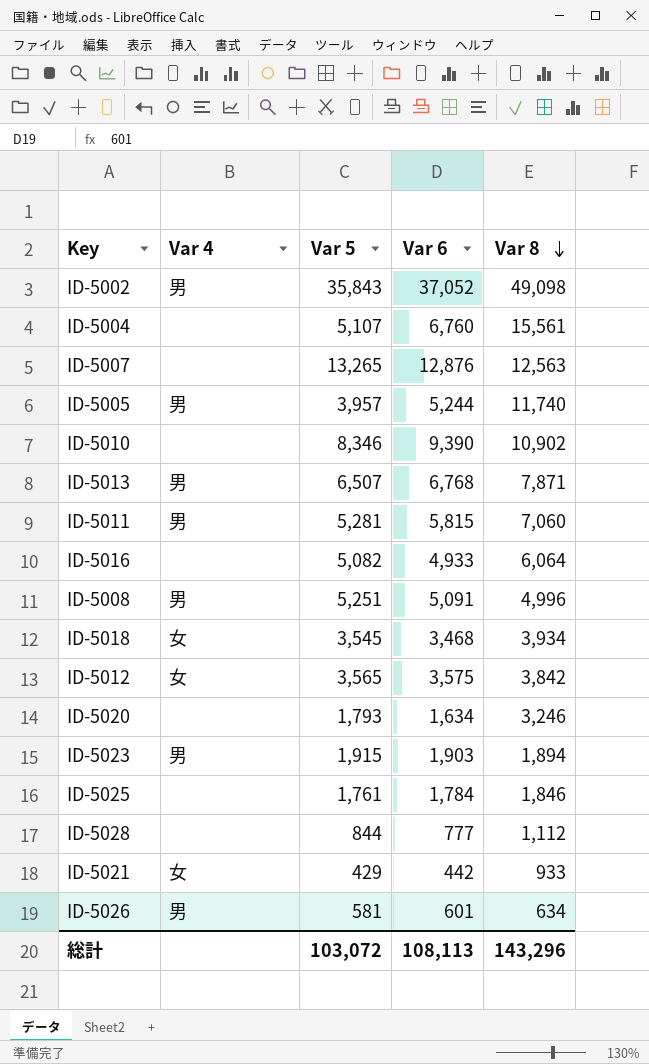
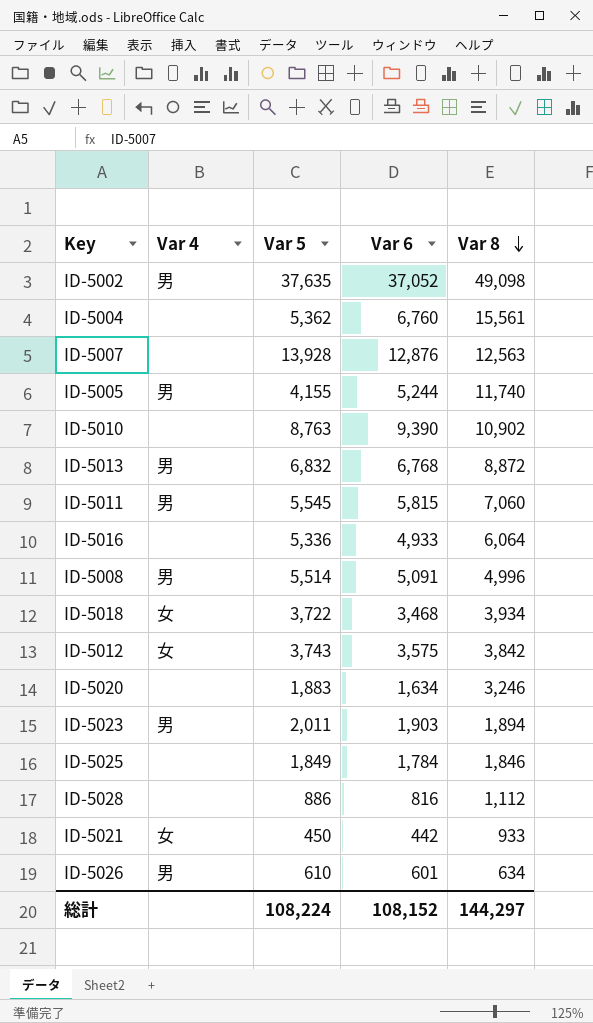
ID-5002 | Var 5: 35,843 -> 37,635
ID-5004 | Var 5: 5,107 -> 5,362
ID-5007 | Var 5: 13,265 -> 13,928
ID-5005 | Var 5: 3,957 -> 4,155
ID-5010 | Var 5: 8,346 -> 8,763
ID-5013 | Var 5: 6,507 -> 6,832
ID-5013 | Var 8: 7,871 -> 8,872
ID-5011 | Var 5: 5,281 -> 5,545
ID-5016 | Var 5: 5,082 -> 5,336
ID-5008 | Var 5: 5,251 -> 5,514
ID-5018 | Var 5: 3,545 -> 3,722
ID-5012 | Var 5: 3,565 -> 3,743
ID-5020 | Var 5: 1,793 -> 1,883
ID-5023 | Var 5: 1,915 -> 2,011
ID-5025 | Var 5: 1,761 -> 1,849
ID-5028 | Var 5: 844 -> 886
ID-5028 | Var 6: 777 -> 816
ID-5021 | Var 5: 429 -> 450
ID-5026 | Var 5: 581 -> 610
総計 | Var 5: 103,072 -> 108,224
総計 | Var 6: 108,113 -> 108,152
総計 | Var 8: 143,296 -> 144,297

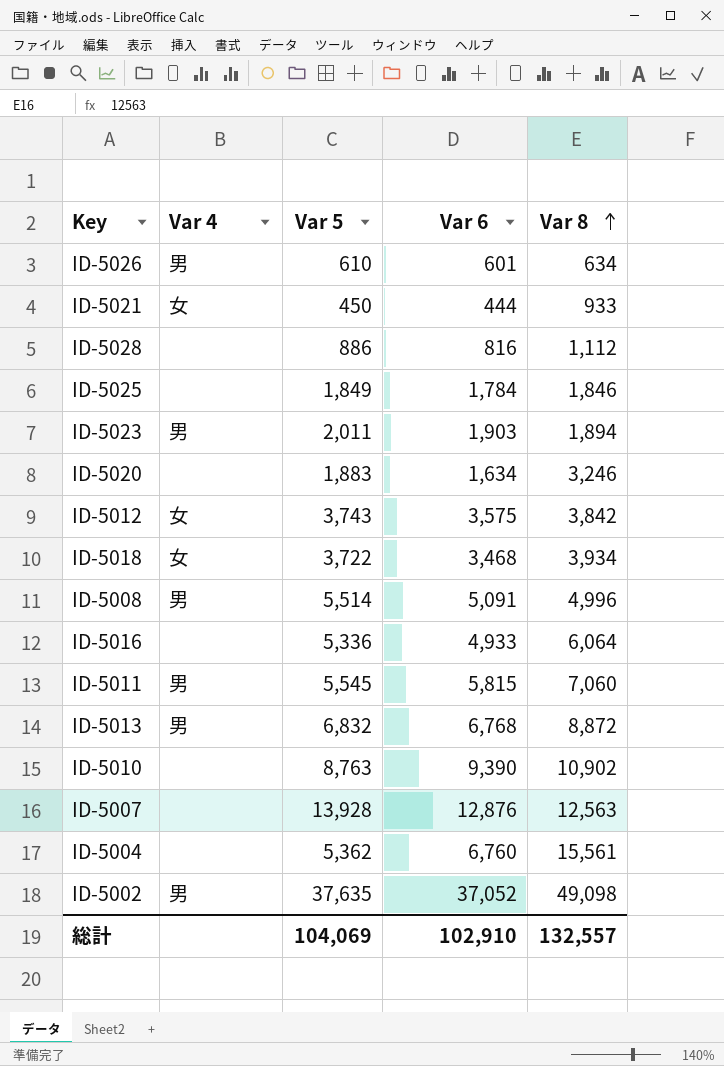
row order: Var 8 descending -> Var 8 ascending
row ID-5005: 男 | 4,155 | 5,244 | 11,740 -> none
ID-5021 | Var 6: 442 -> 444
総計 | Var 5: 108,224 -> 104,069
総計 | Var 6: 108,152 -> 102,910
総計 | Var 8: 144,297 -> 132,557

